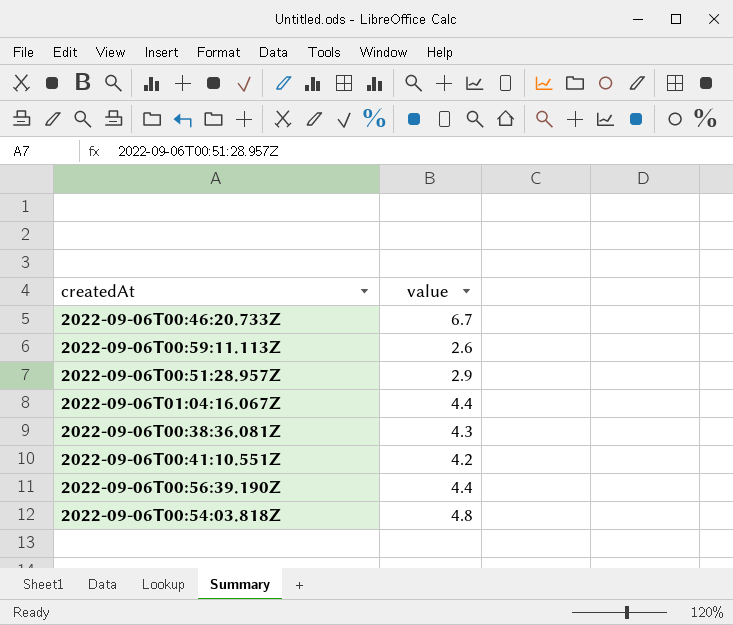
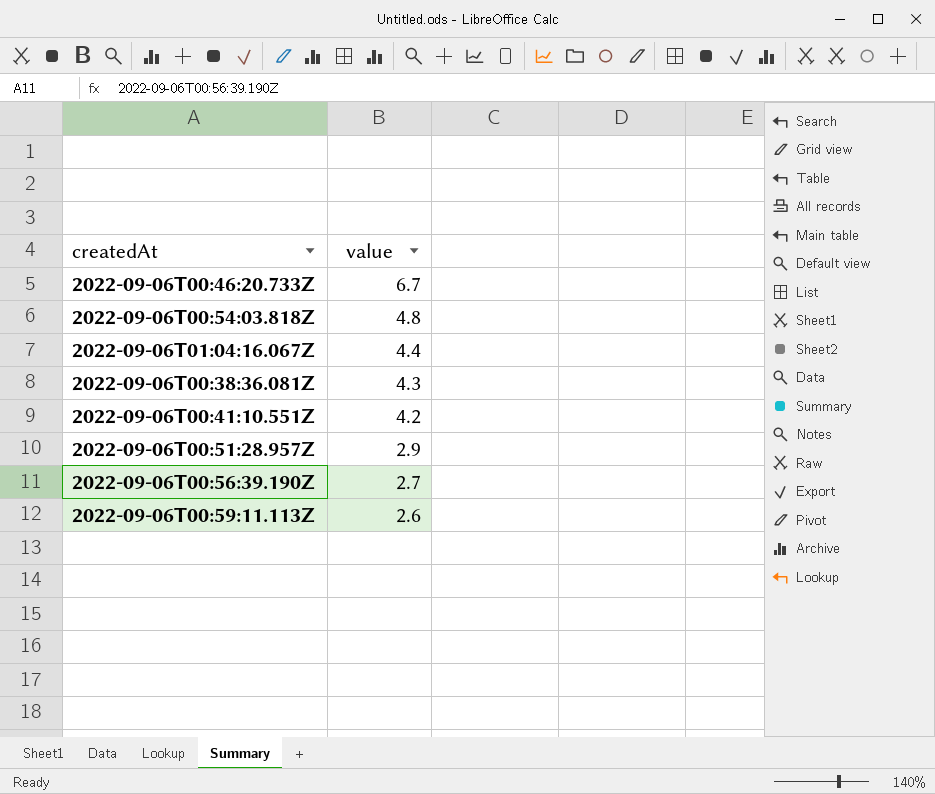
row order: none -> value descending
2022-09-06T00:56:39.190Z | value: 4.4 -> 2.7

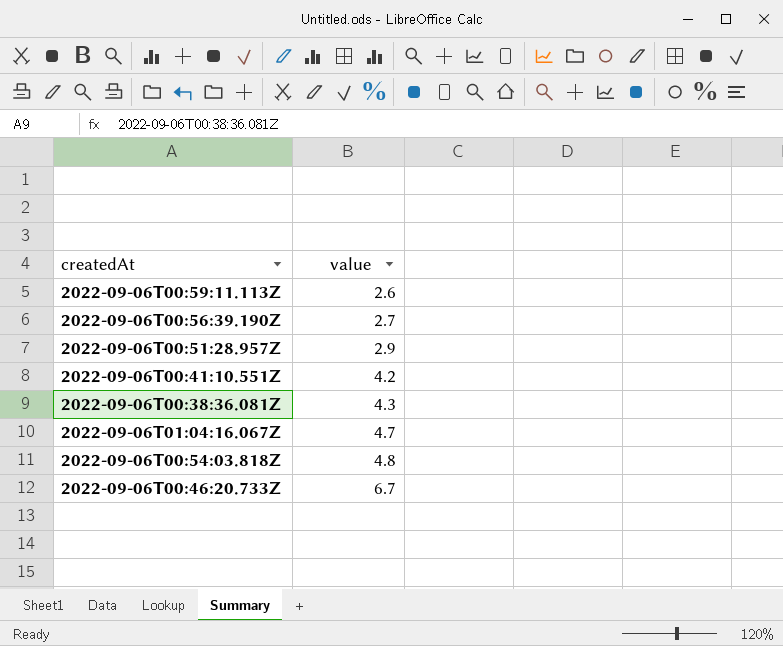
row order: value descending -> value ascending
2022-09-06T01:04:16.067Z | value: 4.4 -> 4.7

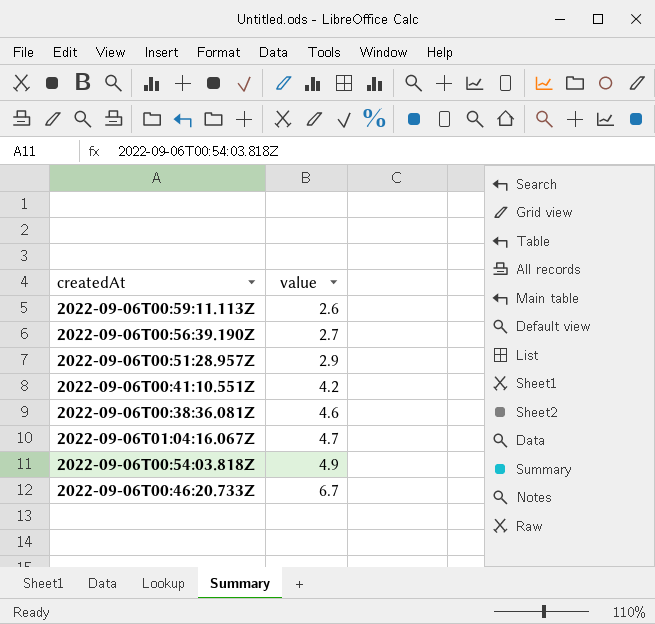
2022-09-06T00:38:36.081Z | value: 4.3 -> 4.6
2022-09-06T00:54:03.818Z | value: 4.8 -> 4.9

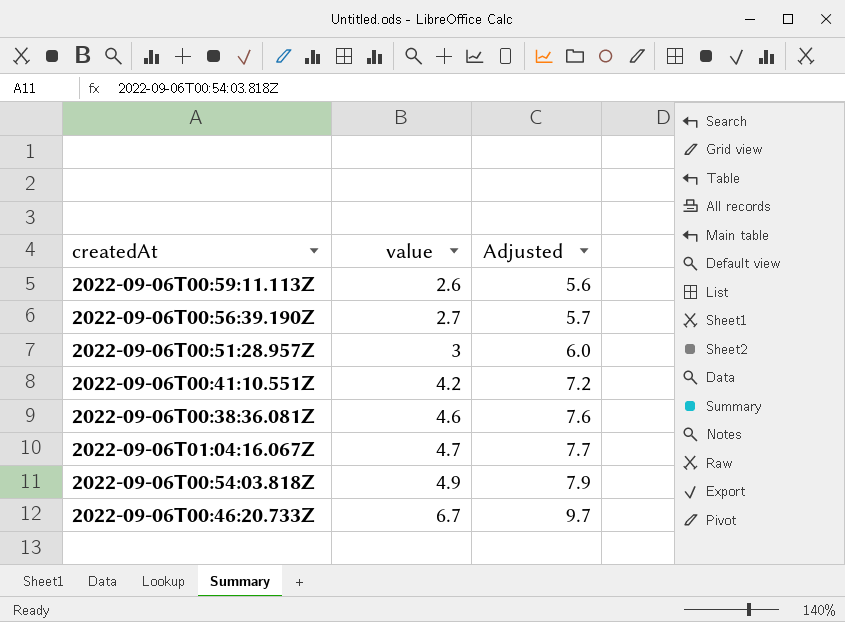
column Adjusted | formula: none -> [value] + 3
2022-09-06T00:51:28.957Z | value: 2.9 -> 3

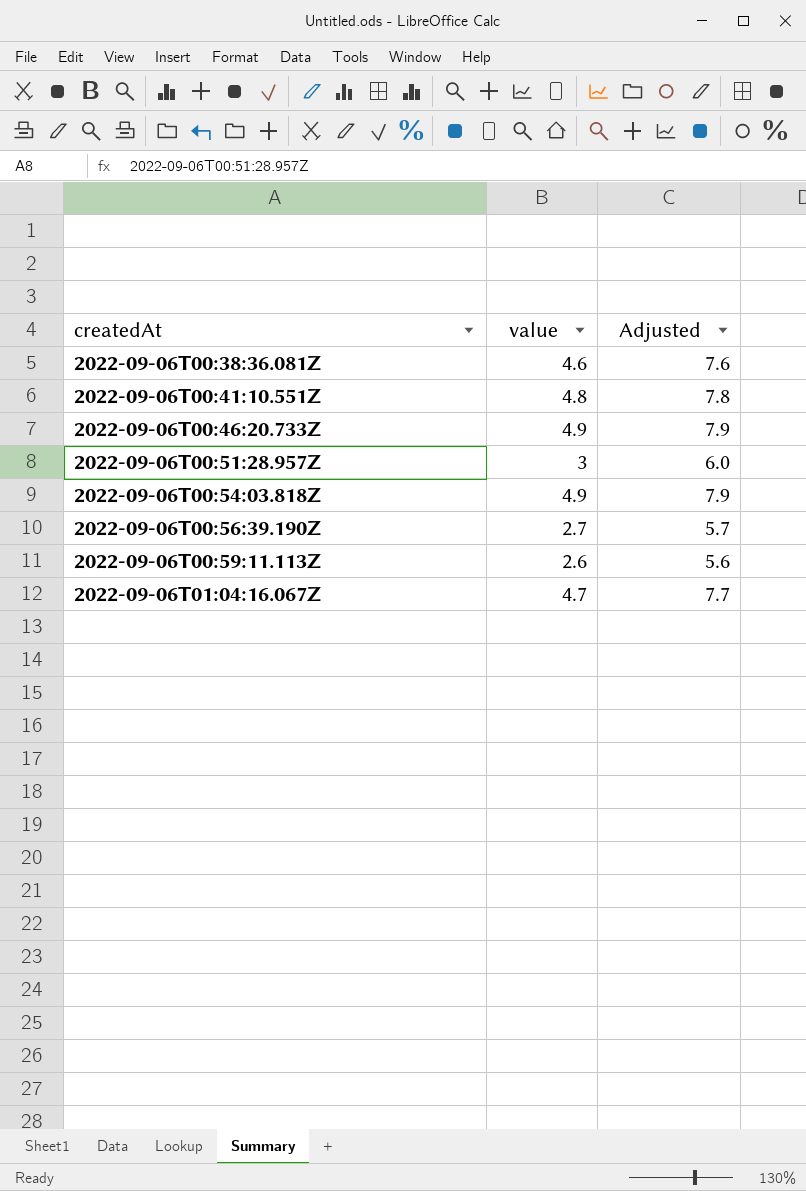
row order: value ascending -> createdAt ascending
2022-09-06T00:41:10.551Z | value: 4.2 -> 4.8
2022-09-06T00:41:10.551Z | Adjusted: 7.2 -> 7.8
2022-09-06T00:46:20.733Z | value: 6.7 -> 4.9
2022-09-06T00:46:20.733Z | Adjusted: 9.7 -> 7.9

